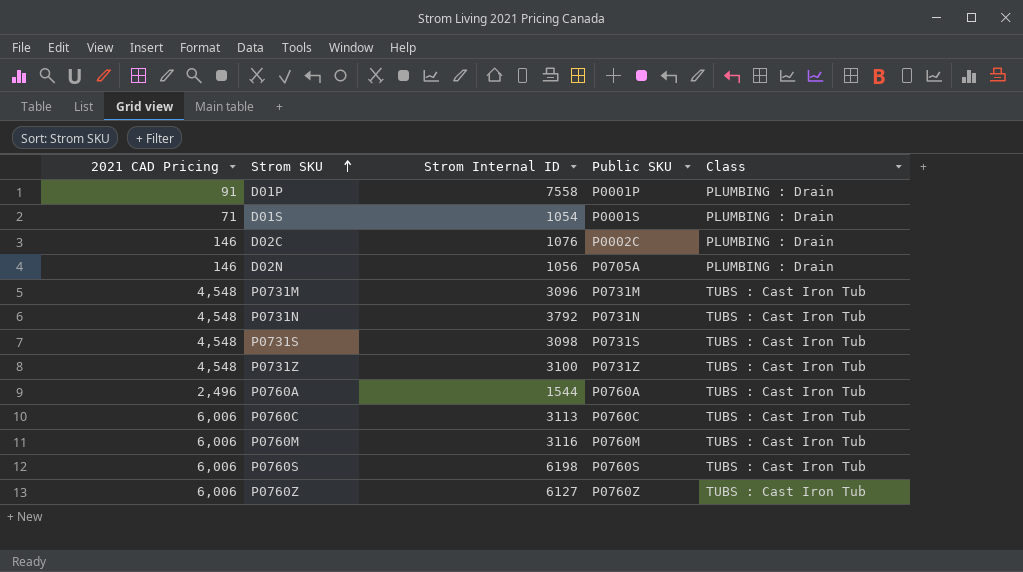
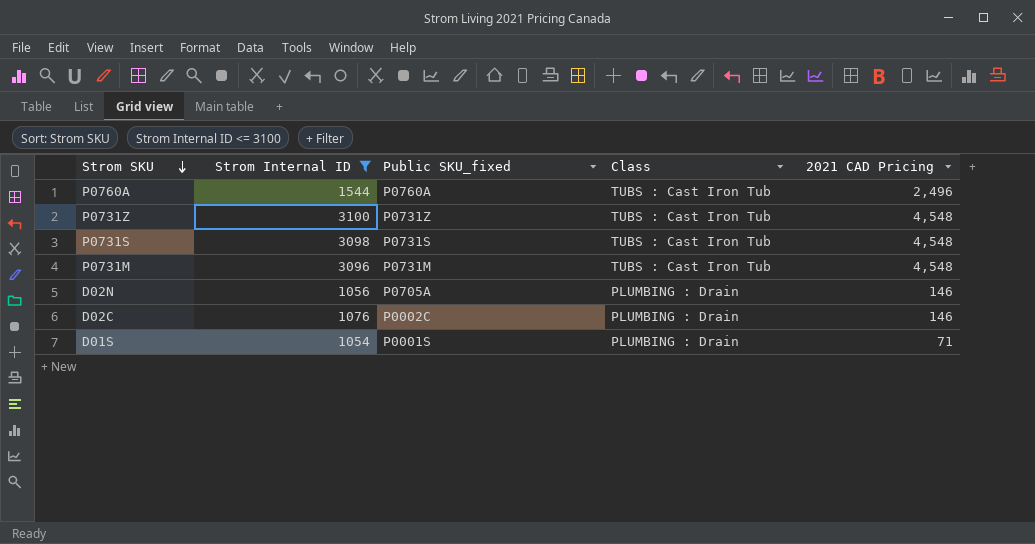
filter: none -> Strom Internal ID <= 3100
row order: Strom SKU ascending -> Strom SKU descending
column name: Public SKU -> Public SKU_fixed
column 2021 CAD Pricing | position: 1 -> 5

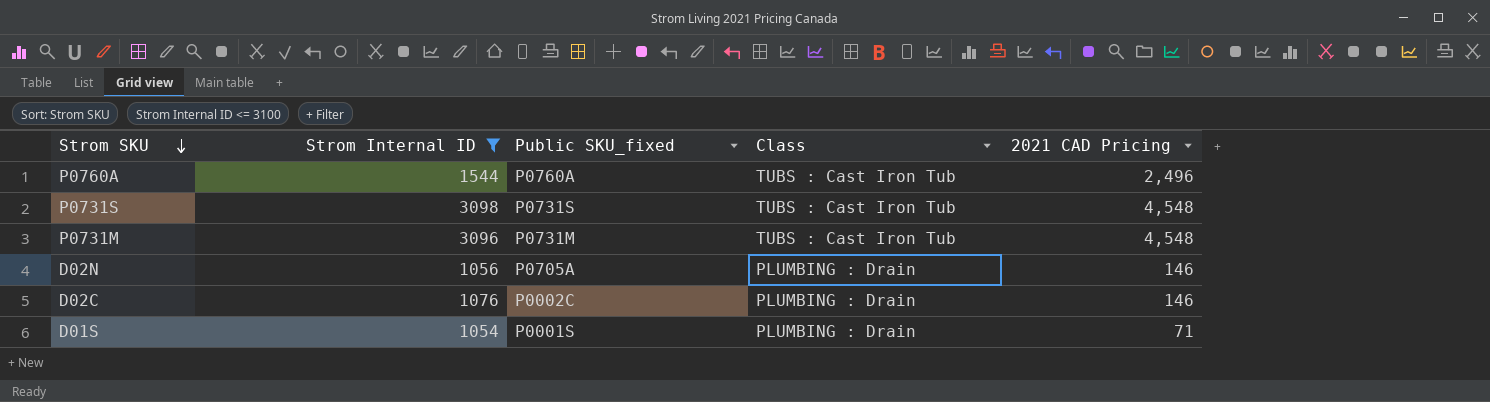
row P0731Z: 3100 | P0731Z | TUBS : Cast Iron Tub | 4,548 -> none

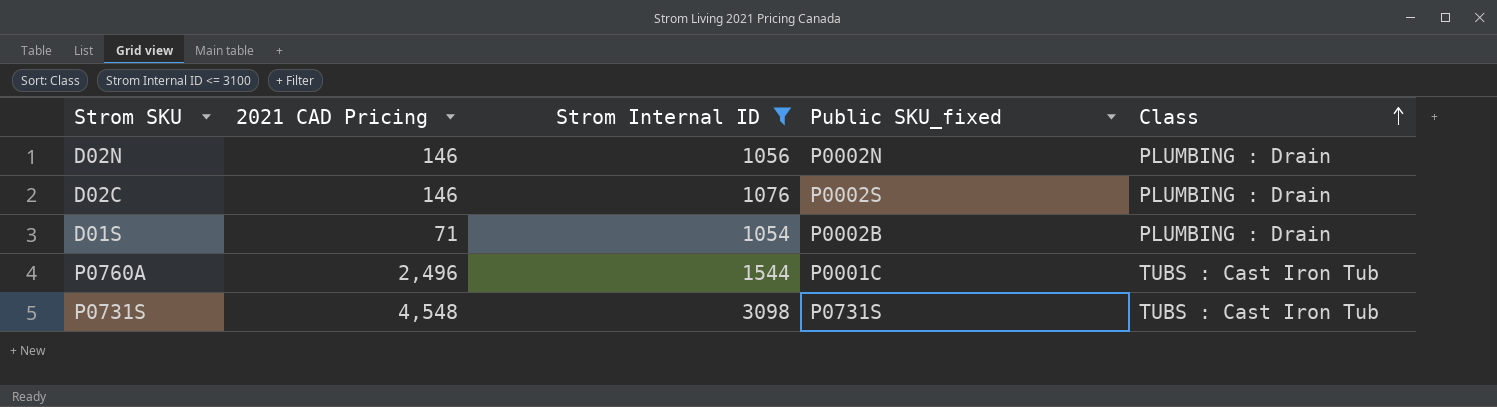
row order: Strom SKU descending -> Class ascending
column 2021 CAD Pricing | position: 5 -> 2
row P0731M: 3096 | P0731M | TUBS : Cast Iron Tub | 4,548 -> none
D02N | Public SKU_fixed: P0705A -> P0002N
D02C | Public SKU_fixed: P0002C -> P0002S
D01S | Public SKU_fixed: P0001S -> P0002B
P0760A | Public SKU_fixed: P0760A -> P0001C

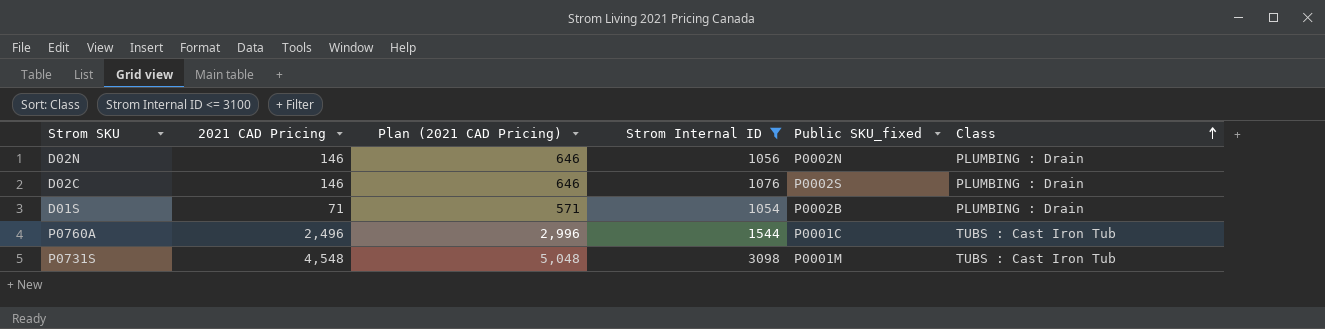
column Plan (2021 CAD Pricing) | formula: none -> [2021 CAD Pricing] + 500
P0731S | Public SKU_fixed: P0731S -> P0001M

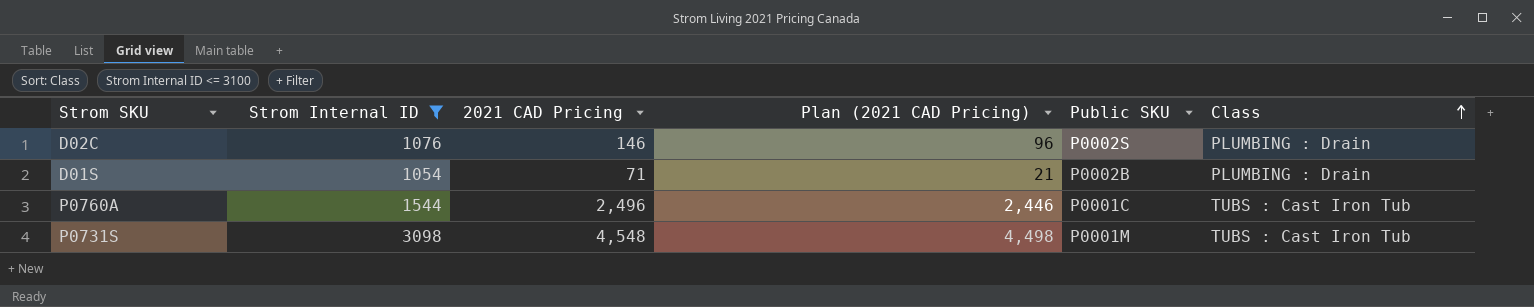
column Strom Internal ID | position: 4 -> 2
column Plan (2021 CAD Pricing) | formula: [2021 CAD Pricing] + 500 -> [2021 CAD Pricing] - 50
column name: Public SKU_fixed -> Public SKU
row D02N: 146 | 646 | 1056 | P0002N | PLUMBING : Drain -> none

